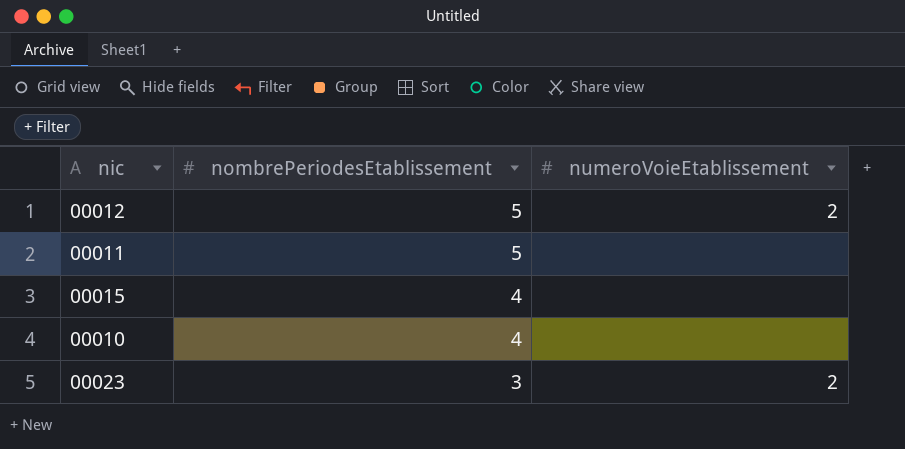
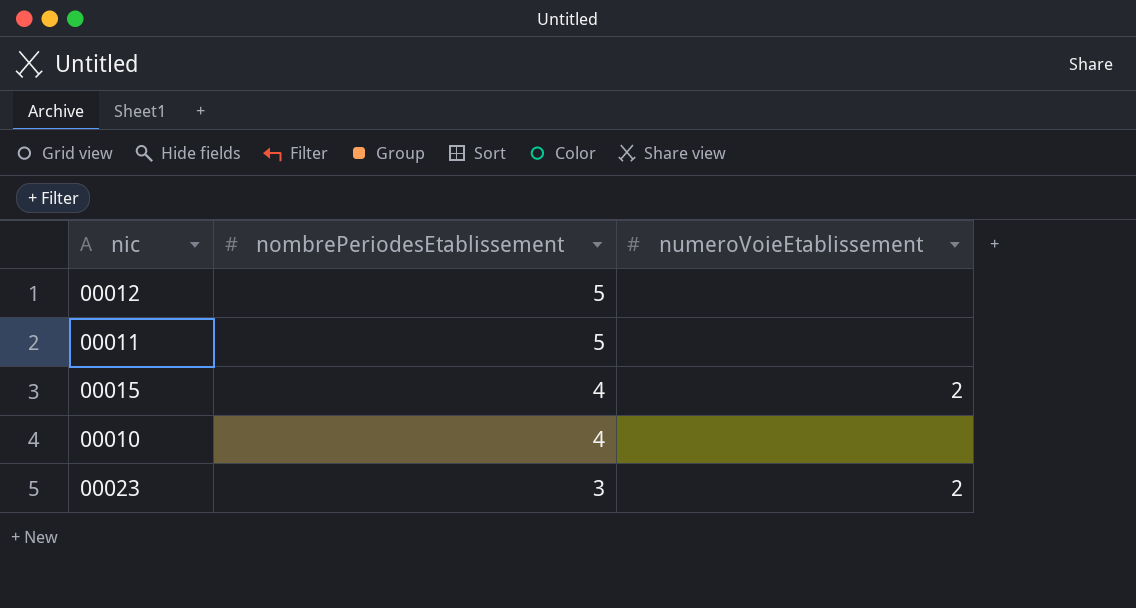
00012 | numeroVoieEtablissement: 2 -> none
00015 | numeroVoieEtablissement: none -> 2

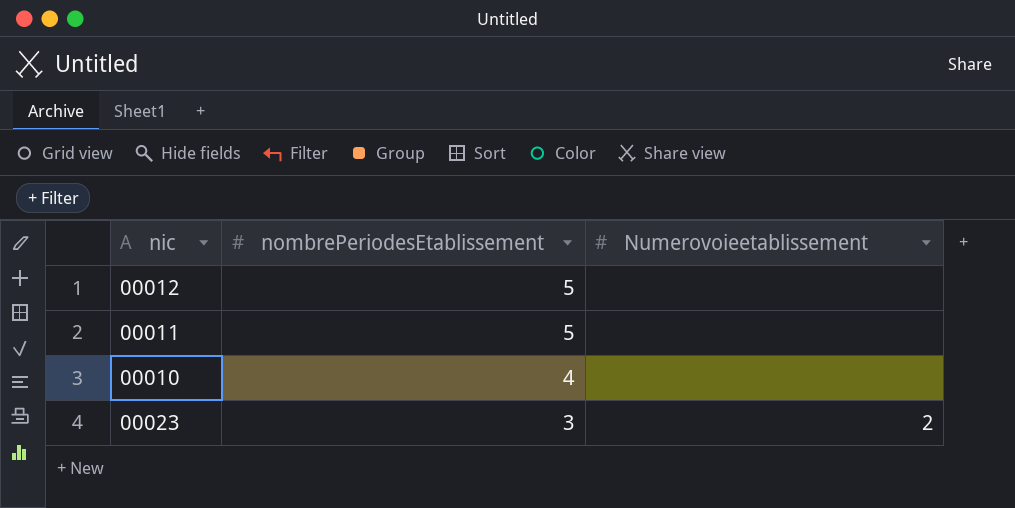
column name: numeroVoieEtablissement -> Numerovoieetablissement
row 00015: 4 | 2 -> none

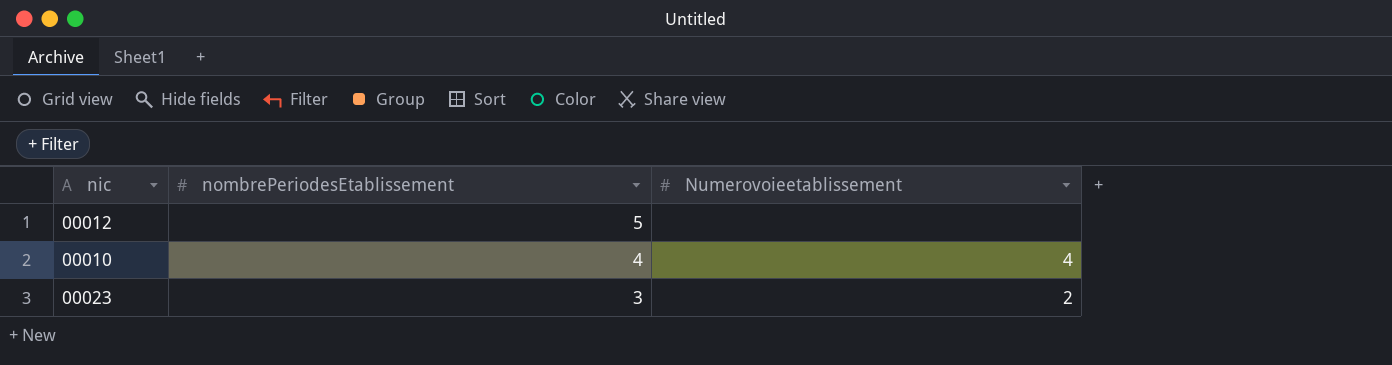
row 00011: 5 | none -> none
00010 | Numerovoieetablissement: none -> 4

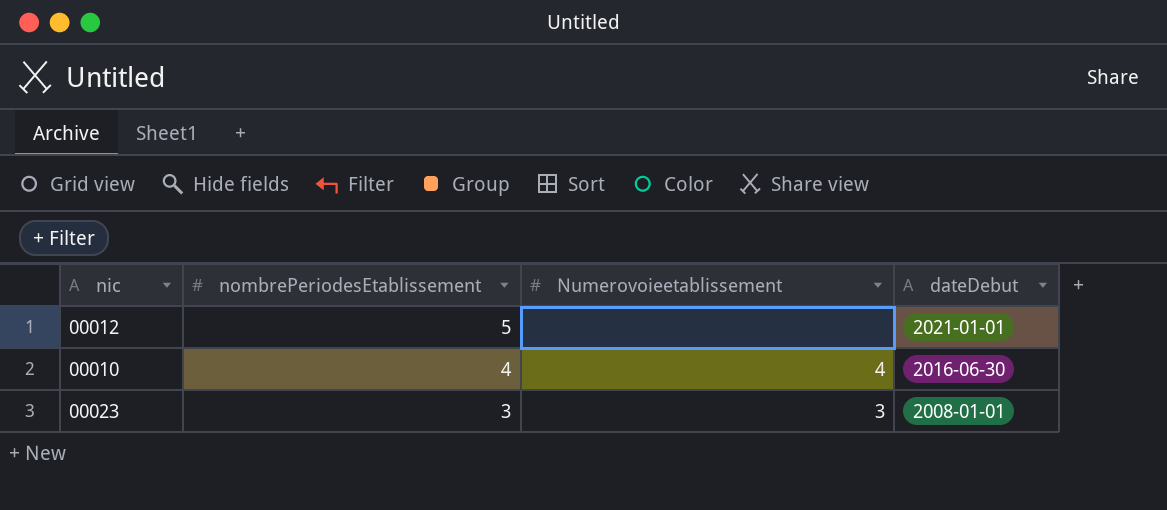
column dateDebut | position: none -> 4
00023 | Numerovoieetablissement: 2 -> 3

